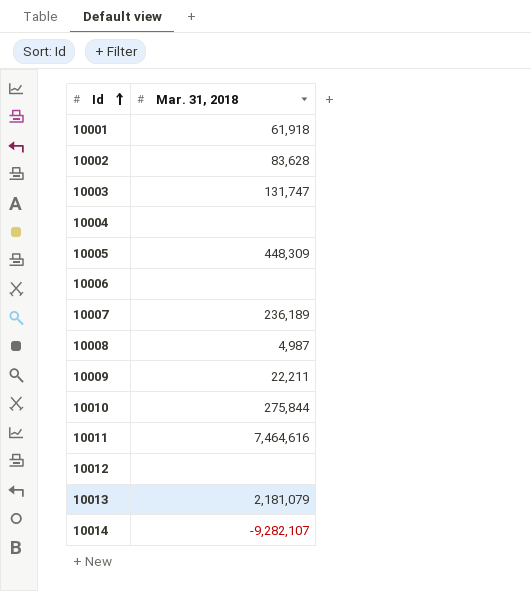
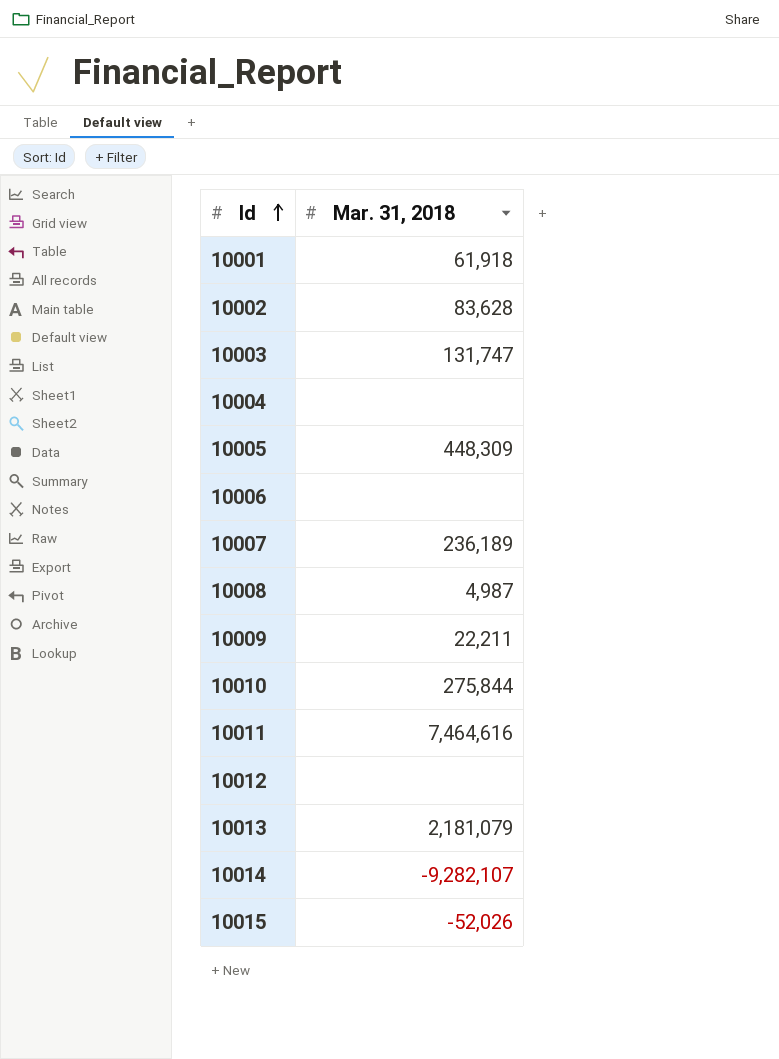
row 10015: none -> -52,026

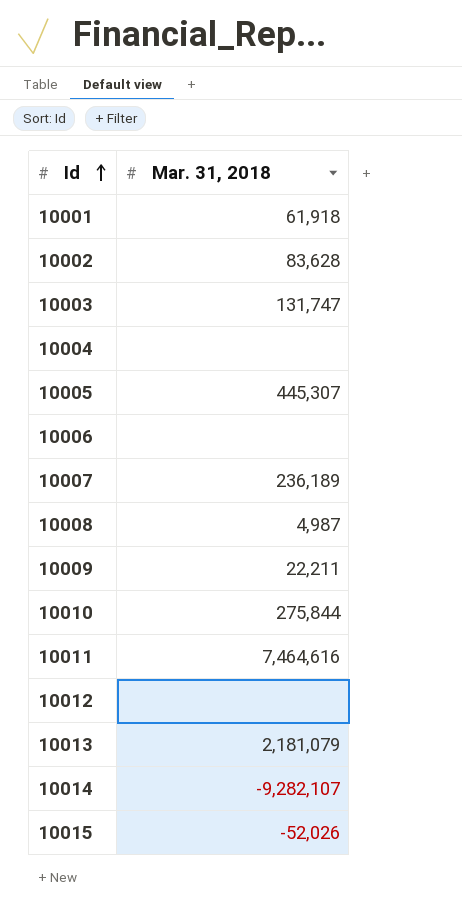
10005 | Mar. 31, 2018: 448,309 -> 445,307

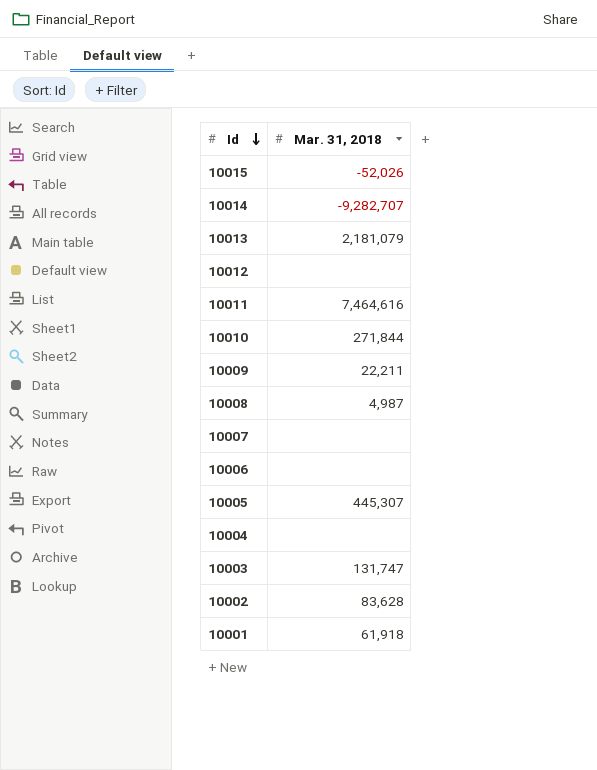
row order: Id ascending -> Id descending
10014 | Mar. 31, 2018: -9,282,107 -> -9,282,707
10010 | Mar. 31, 2018: 275,844 -> 271,844
10007 | Mar. 31, 2018: 236,189 -> none

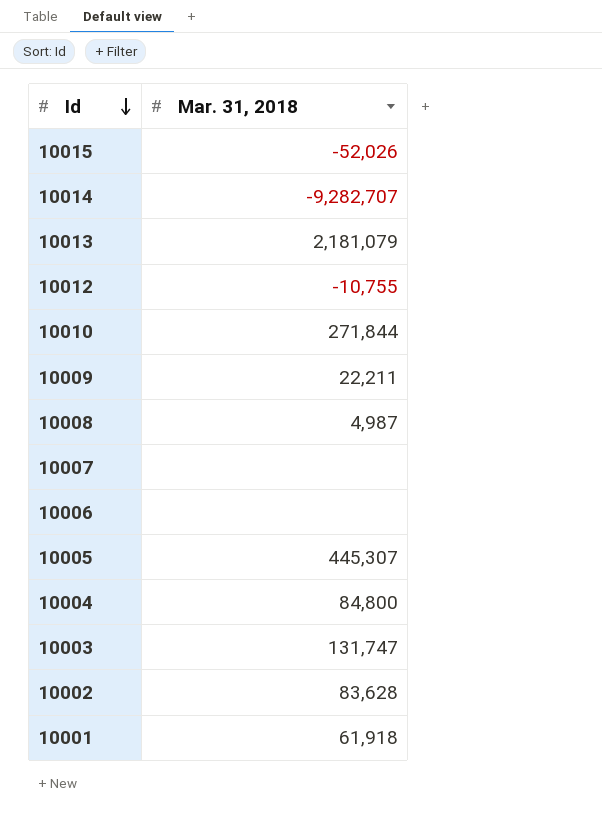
row 10011: 7,464,616 -> none
10012 | Mar. 31, 2018: none -> -10,755
10004 | Mar. 31, 2018: none -> 84,800

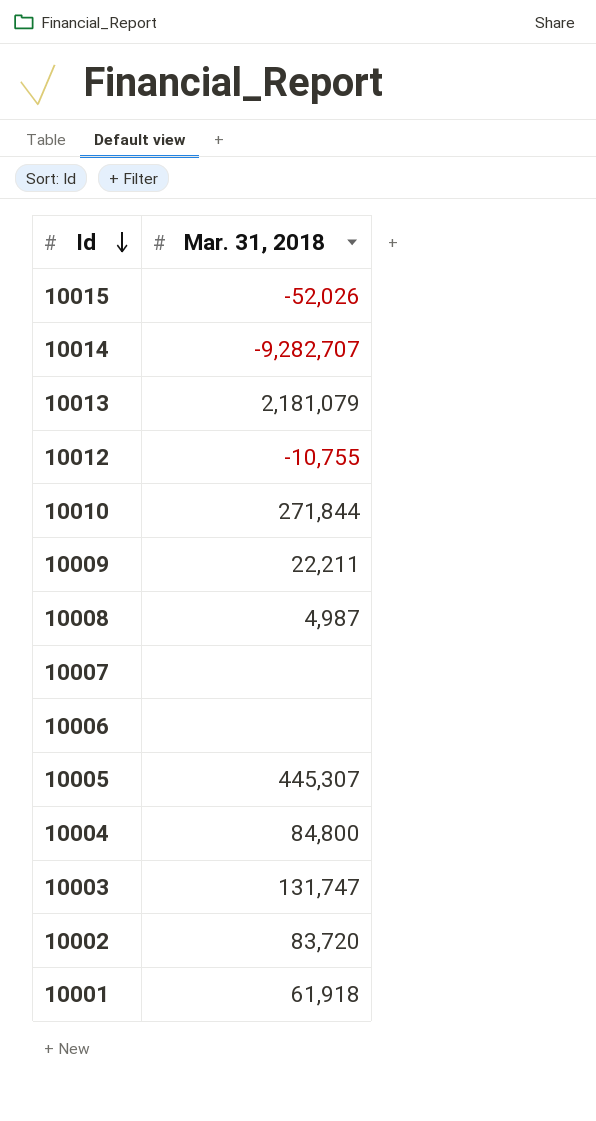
10002 | Mar. 31, 2018: 83,628 -> 83,720

